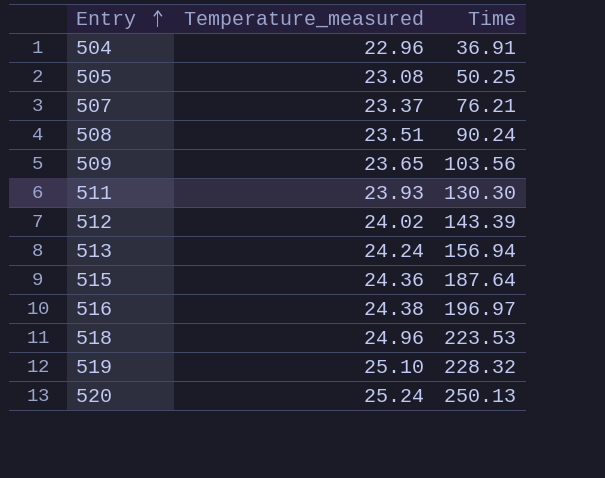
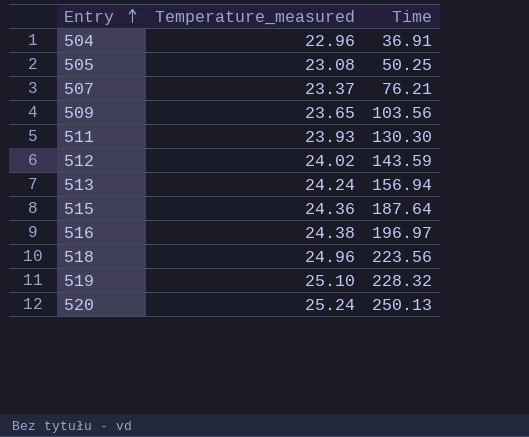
row 508: 23.51 | 90.24 -> none
512 | Time: 143.39 -> 143.59
518 | Time: 223.53 -> 223.56

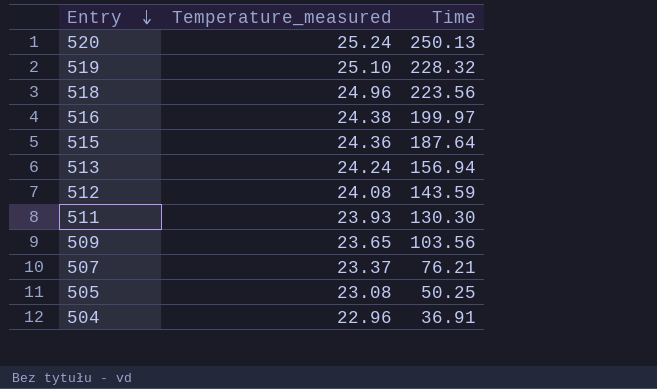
row order: Entry ascending -> Entry descending
516 | Time: 196.97 -> 199.97
512 | Temperature_measured: 24.02 -> 24.08

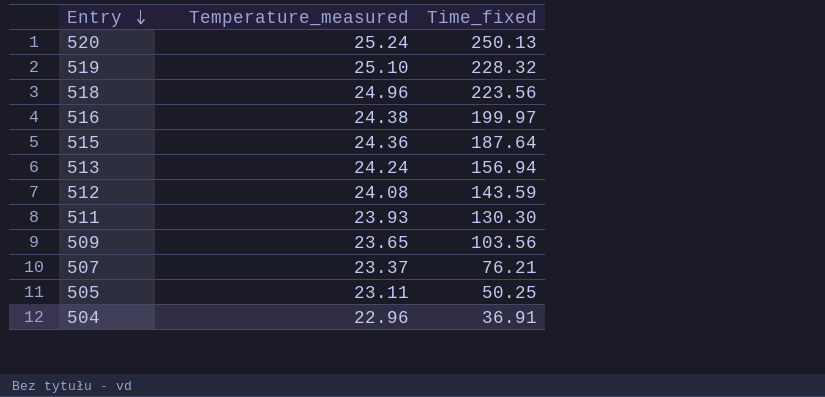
column name: Time -> Time_fixed
505 | Temperature_measured: 23.08 -> 23.11

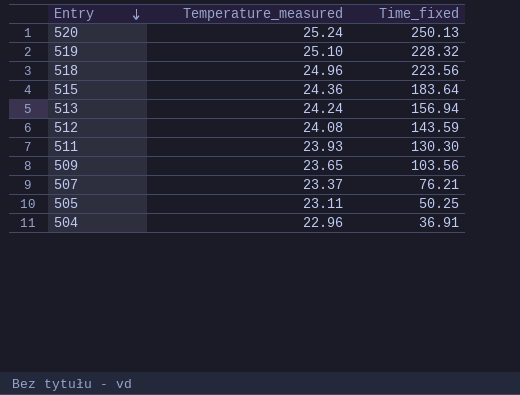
row 516: 24.38 | 199.97 -> none
515 | Time_fixed: 187.64 -> 183.64

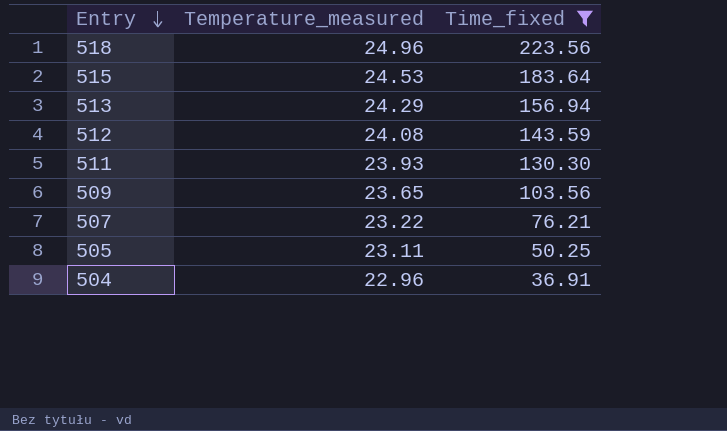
filter: none -> Time_fixed <= 223.56
515 | Temperature_measured: 24.36 -> 24.53
513 | Temperature_measured: 24.24 -> 24.29
507 | Temperature_measured: 23.37 -> 23.22

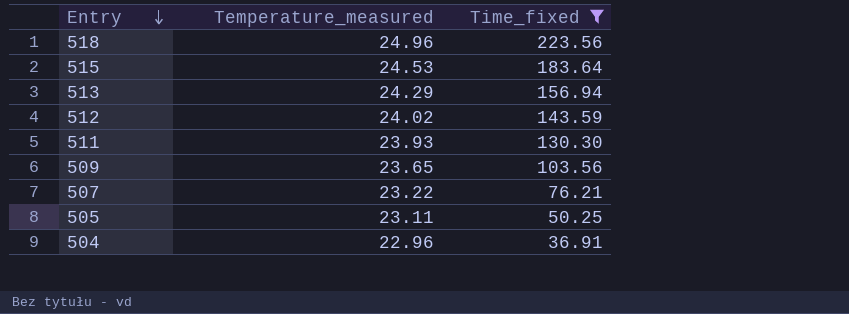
512 | Temperature_measured: 24.08 -> 24.02

